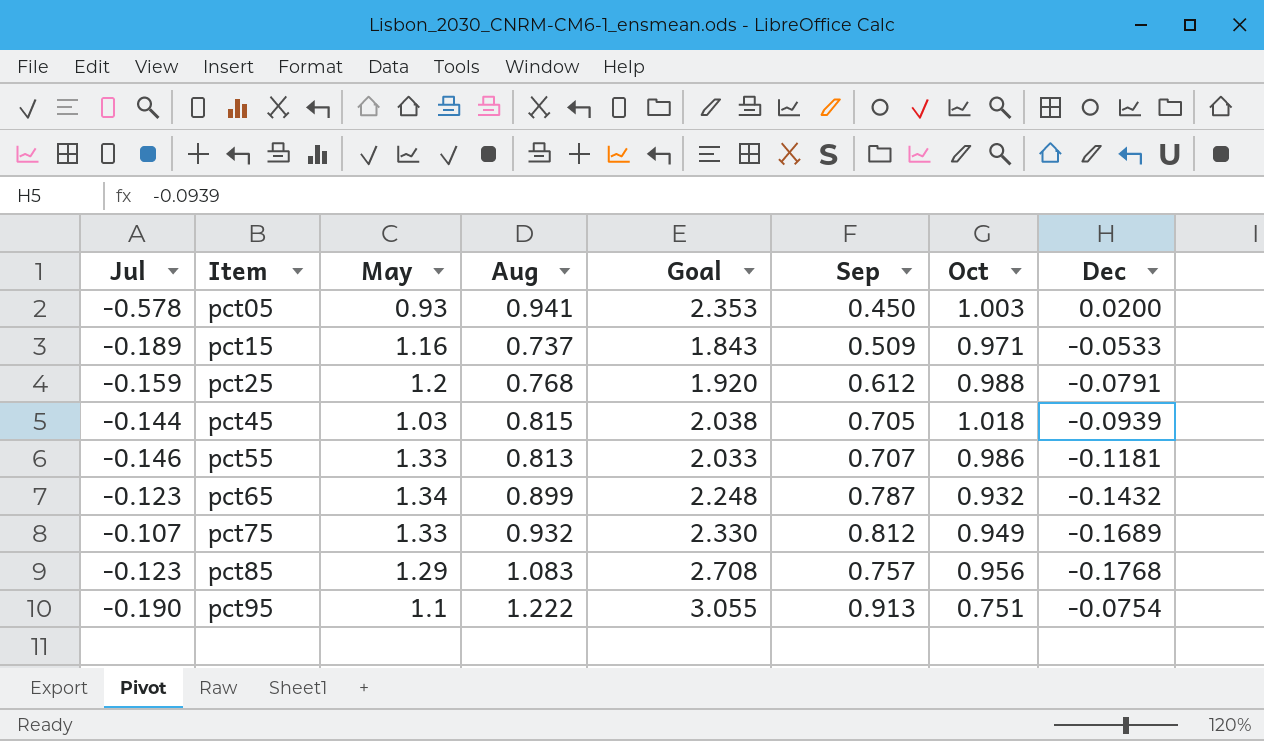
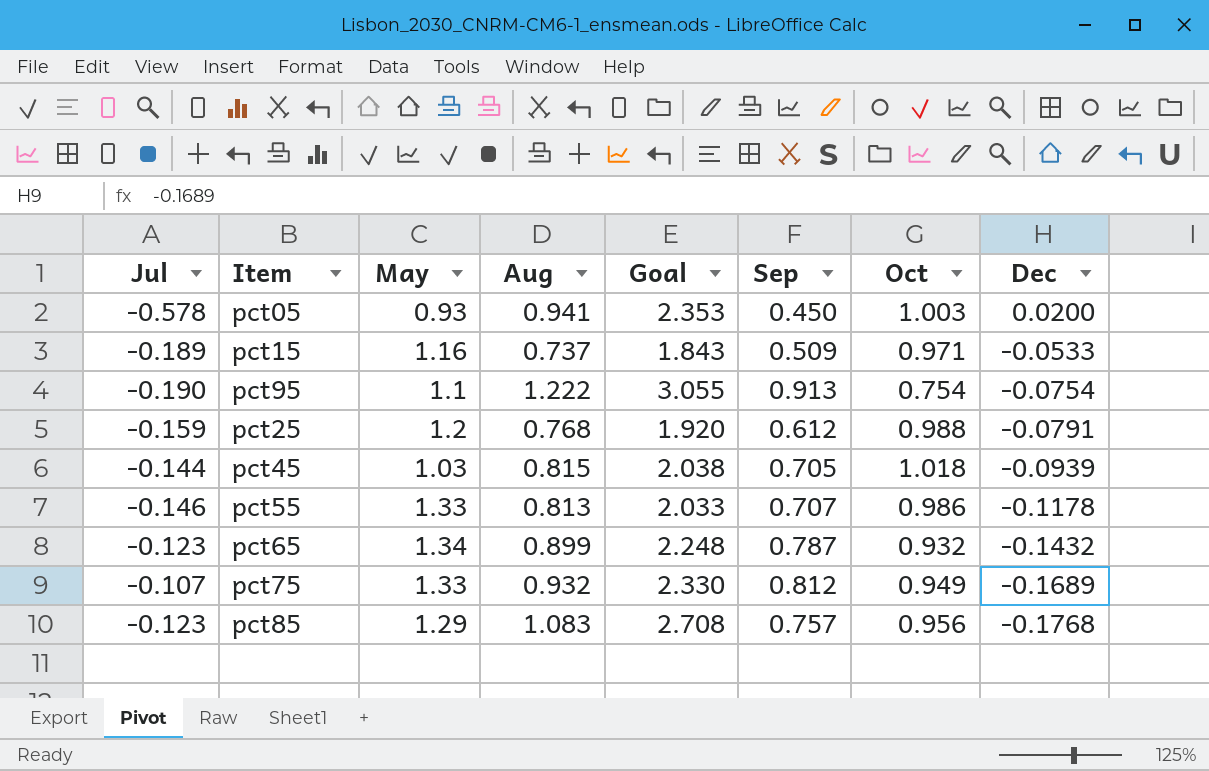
row order: Item ascending -> Dec descending
pct95 | Oct: 0.751 -> 0.754
pct55 | Dec: -0.1181 -> -0.1178

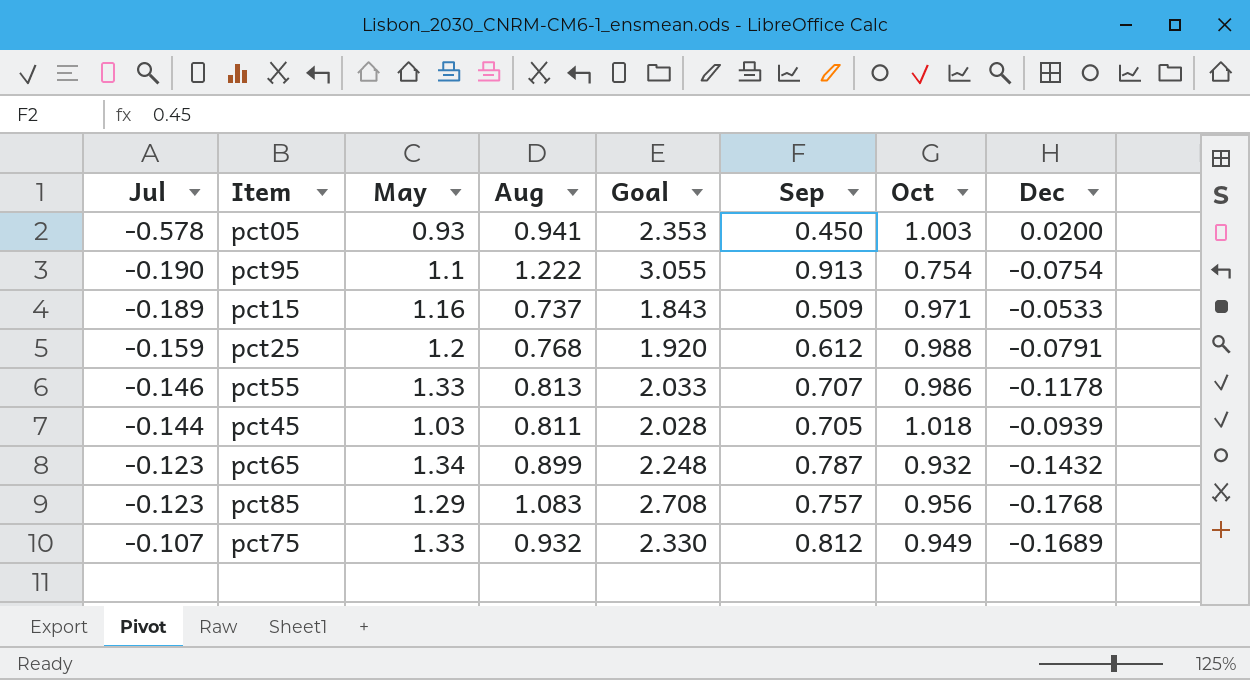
row order: Dec descending -> Jul ascending
pct45 | Aug: 0.815 -> 0.811
pct45 | Goal: 2.038 -> 2.028

